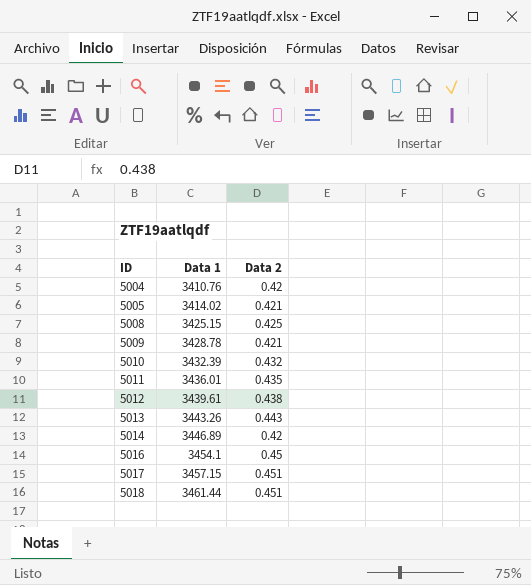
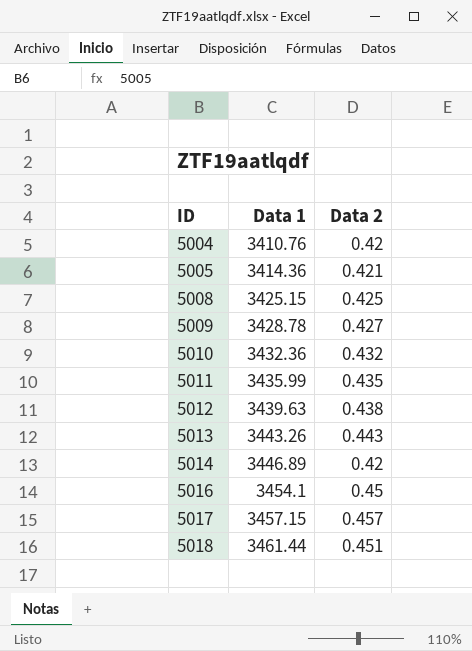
5005 | Data 1: 3414.02 -> 3414.36
5009 | Data 2: 0.421 -> 0.427
5010 | Data 1: 3432.39 -> 3432.36
5011 | Data 1: 3436.01 -> 3435.99
5012 | Data 1: 3439.61 -> 3439.63
5017 | Data 2: 0.451 -> 0.457

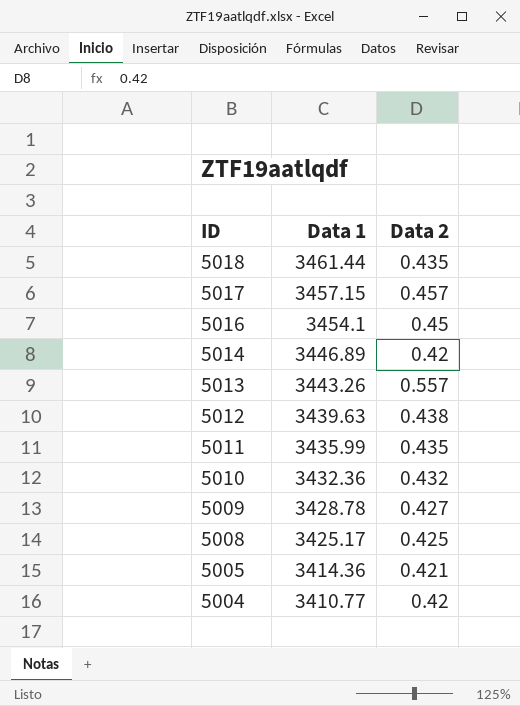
row order: ID ascending -> ID descending
5018 | Data 2: 0.451 -> 0.435
5013 | Data 2: 0.443 -> 0.557
5008 | Data 1: 3425.15 -> 3425.17
5004 | Data 1: 3410.76 -> 3410.77

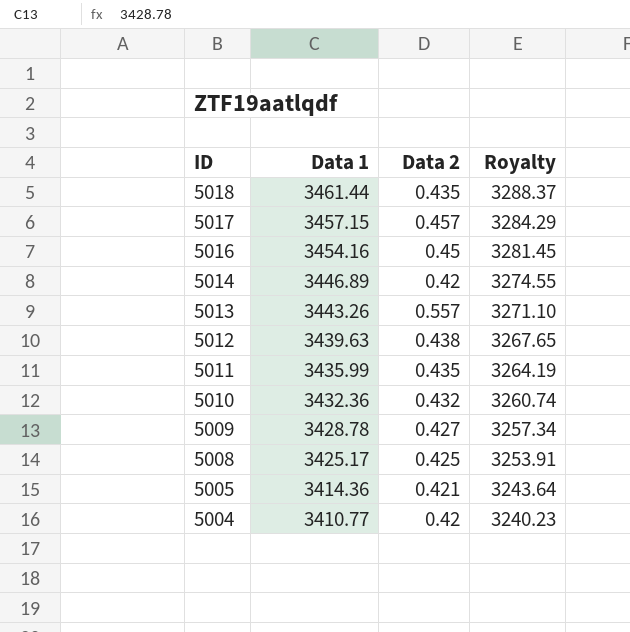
column Royalty | formula: none -> [Data 1] * 0.95
5016 | Data 1: 3454.1 -> 3454.16

